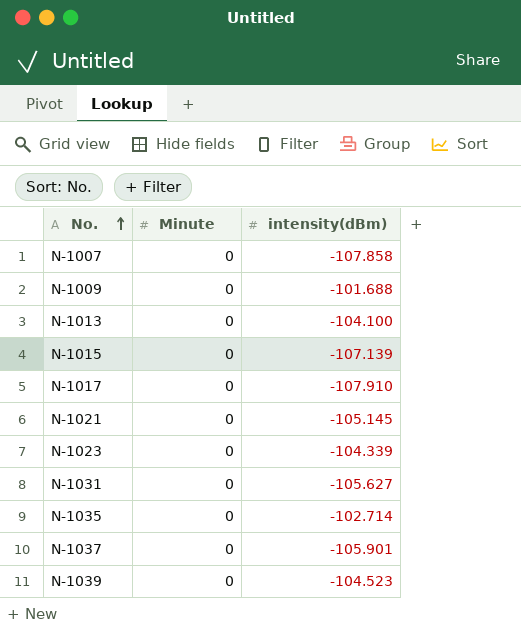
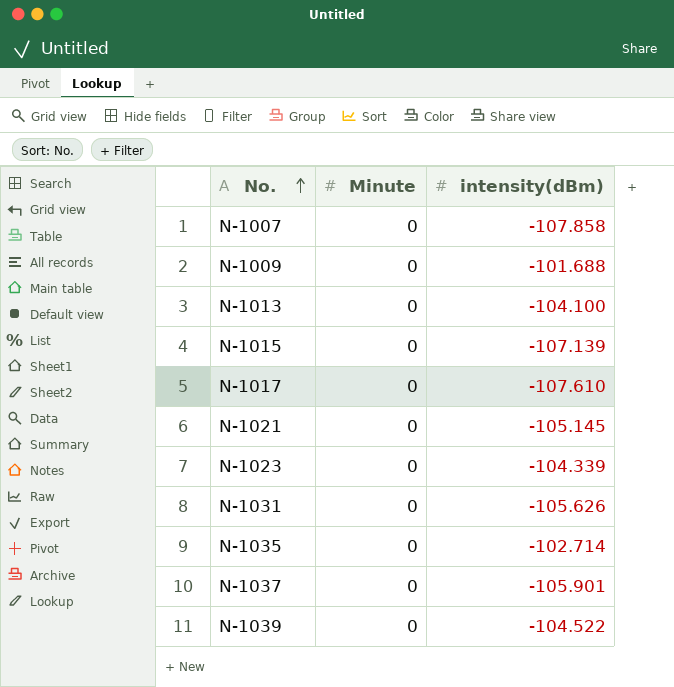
N-1017 | intensity(dBm): -107.910 -> -107.610
N-1031 | intensity(dBm): -105.627 -> -105.626
N-1039 | intensity(dBm): -104.523 -> -104.522

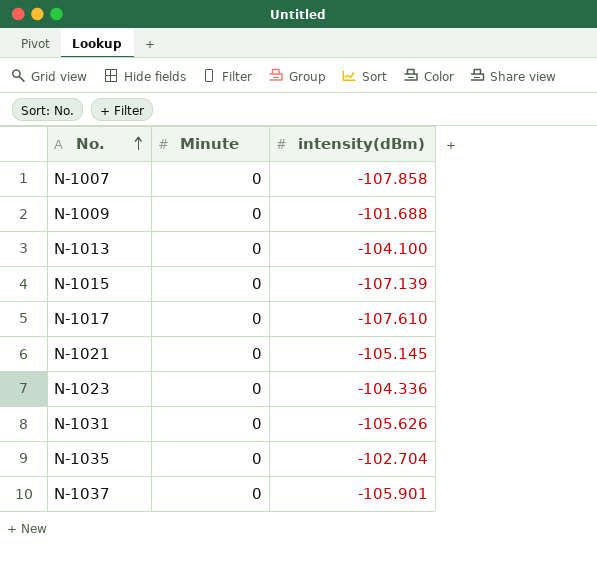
row N-1039: 0 | -104.522 -> none
N-1023 | intensity(dBm): -104.339 -> -104.336
N-1035 | intensity(dBm): -102.714 -> -102.704

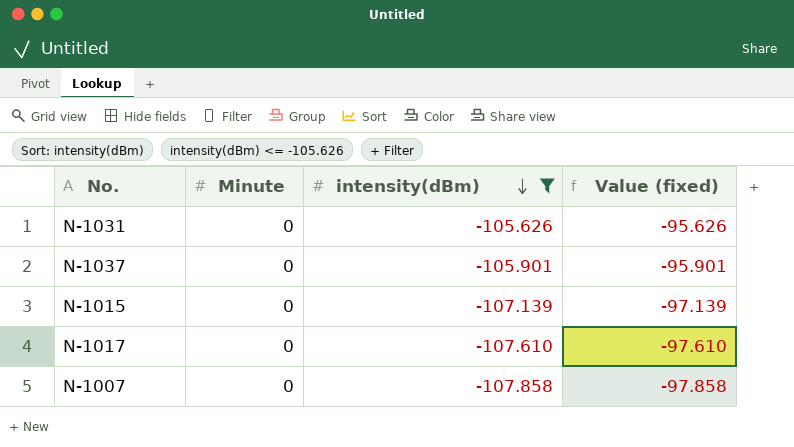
filter: none -> intensity(dBm) <= -105.626
row order: No. ascending -> intensity(dBm) descending
column Value (fixed) | formula: none -> [intensity(dBm)] + 10

